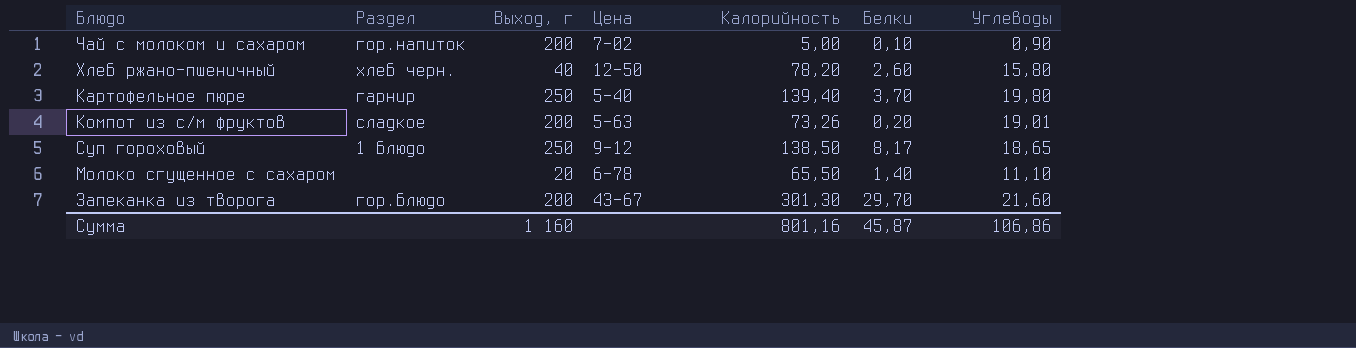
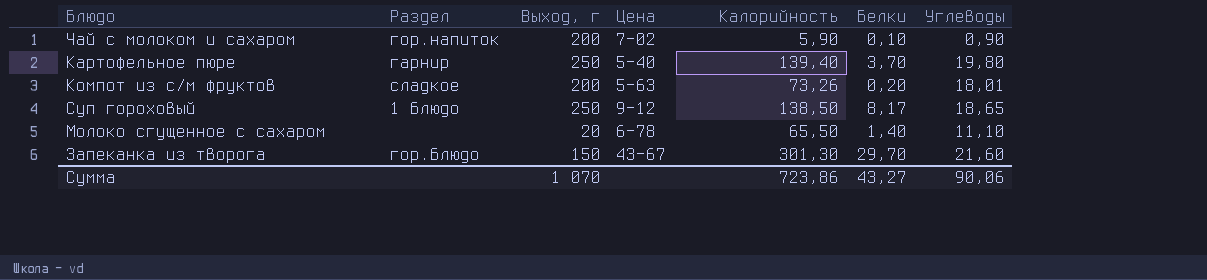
row Хлеб ржано-пшеничный: хлеб черн. | 40 | 12-50 | 78,20 | 2,60 | 15,80 -> none
Чай с молоком и сахаром | Калорийность: 5,00 -> 5,90
Компот из с/м фруктов | Углеводы: 19,01 -> 18,01
Запеканка из творога | Выход, г: 200 -> 150
Сумма | Выход, г: 1 160 -> 1 070
Сумма | Калорийность: 801,16 -> 723,86
Сумма | Белки: 45,87 -> 43,27
Сумма | Углеводы: 106,86 -> 90,06

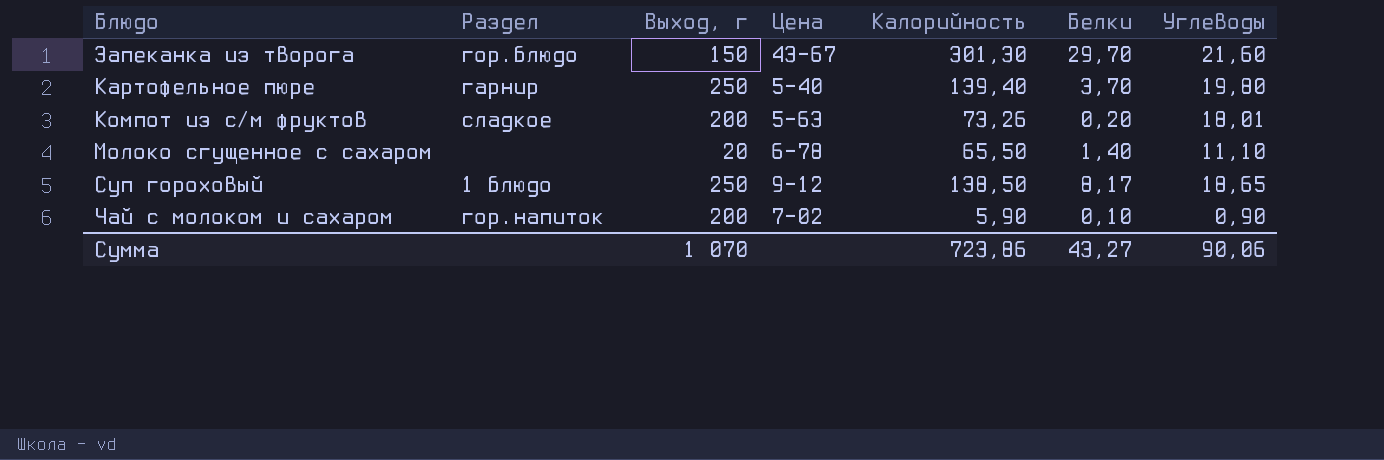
row order: none -> Блюдо ascending

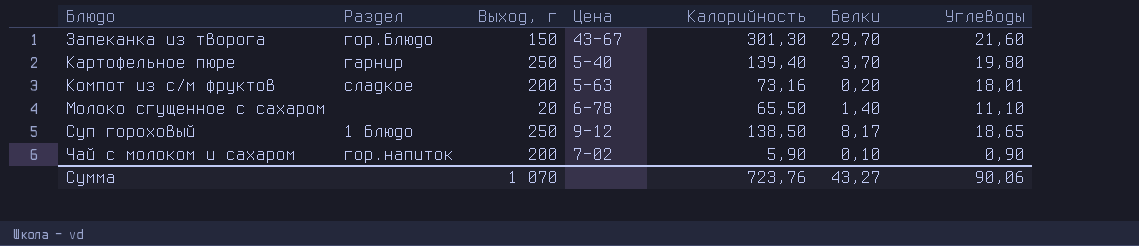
Компот из с/м фруктов | Калорийность: 73,26 -> 73,16
Сумма | Калорийность: 723,86 -> 723,76

